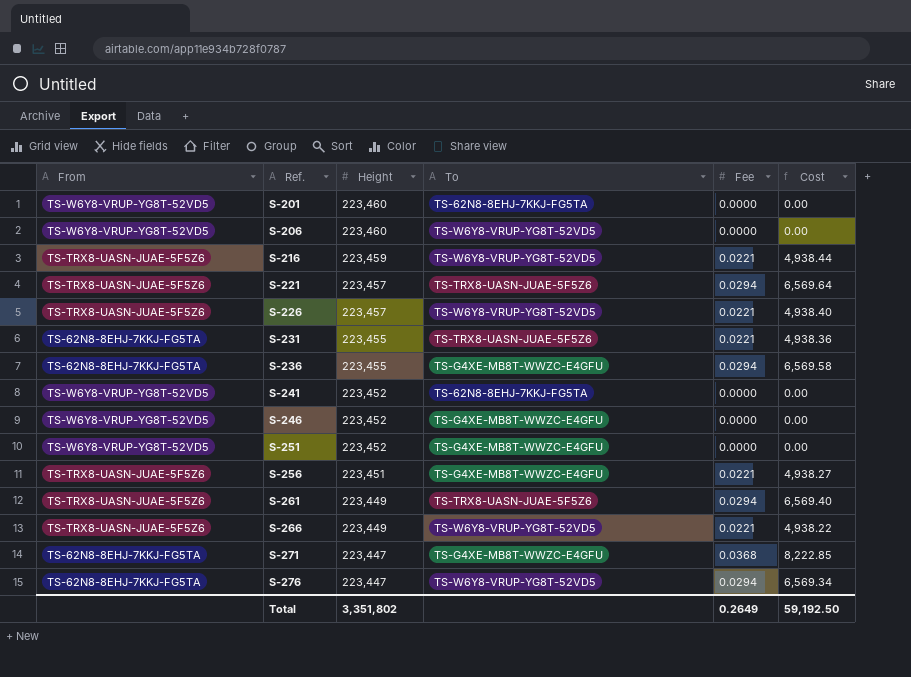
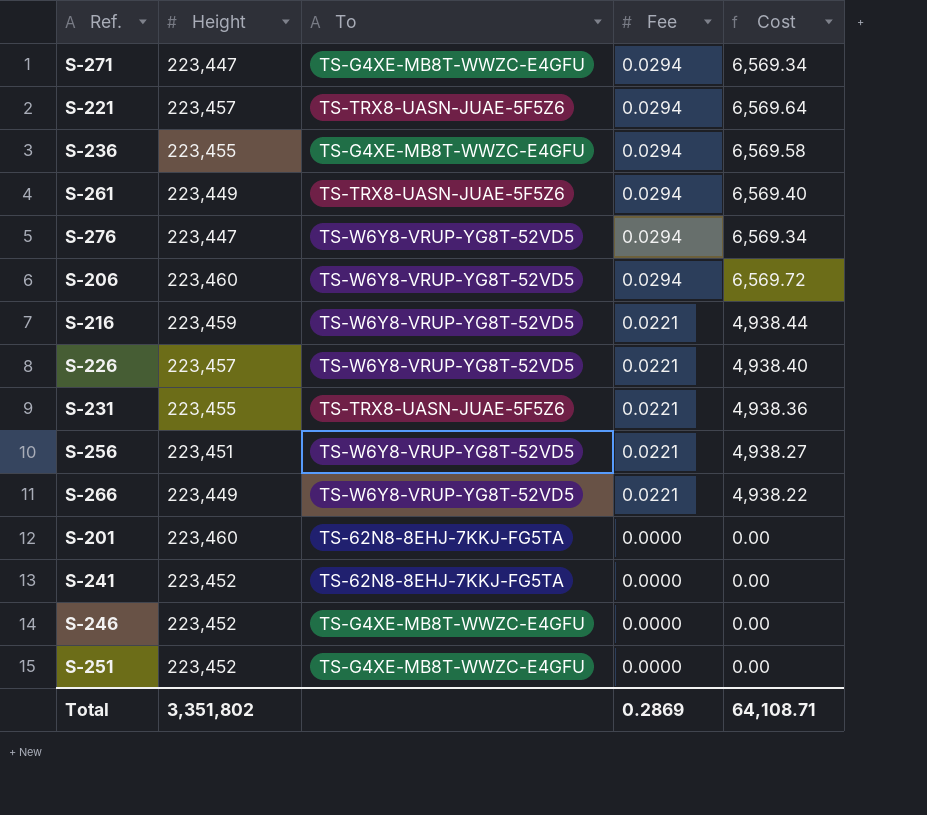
row order: Ref. ascending -> Fee descending
column From | position: 1 -> none
S-271 | Fee: 0.0368 -> 0.0294
S-271 | Cost: 8,222.85 -> 6,569.34
S-206 | Fee: 0.0000 -> 0.0294
S-206 | Cost: 0.00 -> 6,569.72
S-256 | To: TS-G4XE-MB8T-WWZC-E4GFU -> TS-W6Y8-VRUP-YG8T-52VD5
Total | Fee: 0.2649 -> 0.2869
Total | Cost: 59,192.50 -> 64,108.71

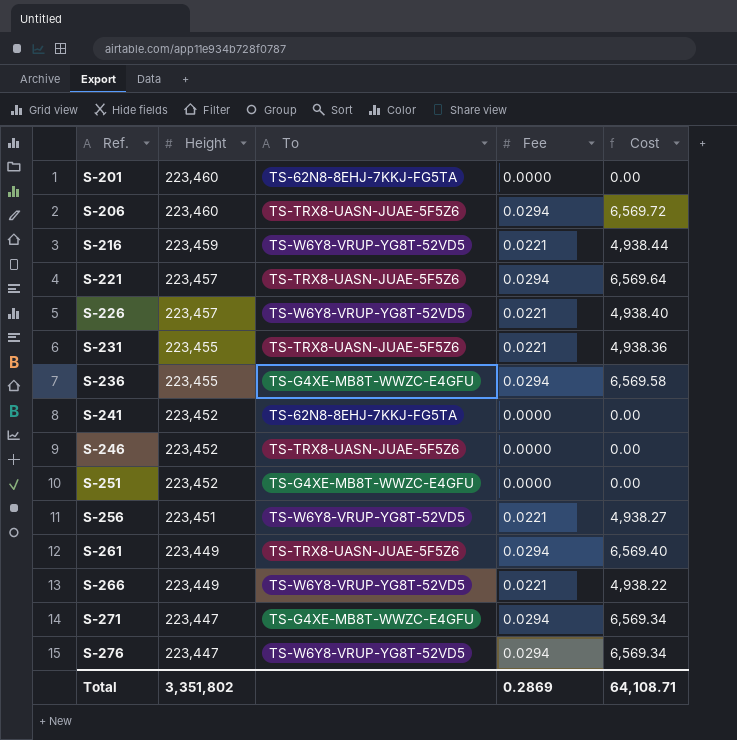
row order: Fee descending -> Ref. ascending
S-206 | To: TS-W6Y8-VRUP-YG8T-52VD5 -> TS-TRX8-UASN-JUAE-5F5Z6
S-246 | To: TS-G4XE-MB8T-WWZC-E4GFU -> TS-TRX8-UASN-JUAE-5F5Z6

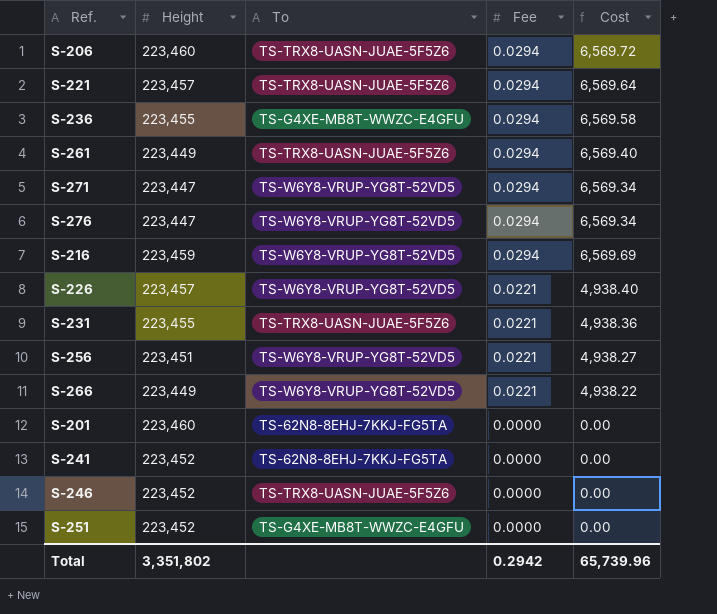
row order: Ref. ascending -> Fee descending
S-271 | To: TS-G4XE-MB8T-WWZC-E4GFU -> TS-W6Y8-VRUP-YG8T-52VD5
S-216 | Fee: 0.0221 -> 0.0294
S-216 | Cost: 4,938.44 -> 6,569.69
Total | Fee: 0.2869 -> 0.2942
Total | Cost: 64,108.71 -> 65,739.96

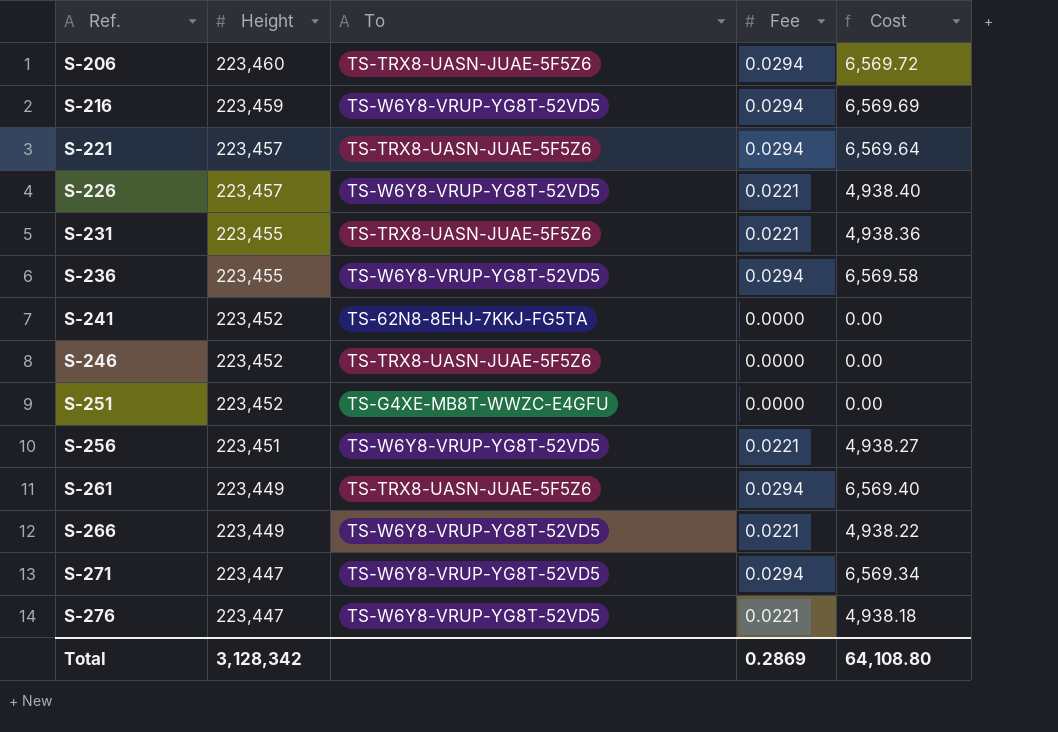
row order: Fee descending -> Ref. ascending
row S-201: 223,460 | TS-62N8-8EHJ-7KKJ-FG5TA | 0.0000 | 0.00 -> none
S-236 | To: TS-G4XE-MB8T-WWZC-E4GFU -> TS-W6Y8-VRUP-YG8T-52VD5
S-276 | Fee: 0.0294 -> 0.0221
S-276 | Cost: 6,569.34 -> 4,938.18
Total | Height: 3,351,802 -> 3,128,342
Total | Fee: 0.2942 -> 0.2869
Total | Cost: 65,739.96 -> 64,108.80

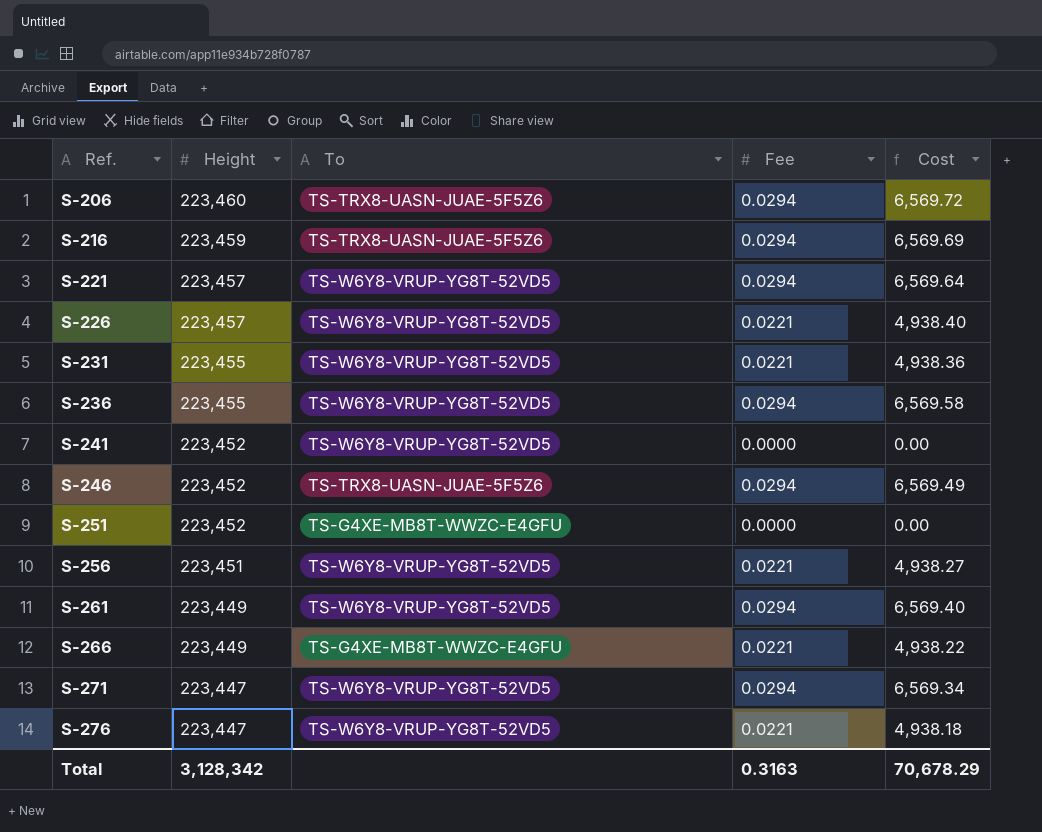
S-216 | To: TS-W6Y8-VRUP-YG8T-52VD5 -> TS-TRX8-UASN-JUAE-5F5Z6
S-221 | To: TS-TRX8-UASN-JUAE-5F5Z6 -> TS-W6Y8-VRUP-YG8T-52VD5
S-231 | To: TS-TRX8-UASN-JUAE-5F5Z6 -> TS-W6Y8-VRUP-YG8T-52VD5
S-241 | To: TS-62N8-8EHJ-7KKJ-FG5TA -> TS-W6Y8-VRUP-YG8T-52VD5
S-246 | Fee: 0.0000 -> 0.0294
S-246 | Cost: 0.00 -> 6,569.49
S-261 | To: TS-TRX8-UASN-JUAE-5F5Z6 -> TS-W6Y8-VRUP-YG8T-52VD5
S-266 | To: TS-W6Y8-VRUP-YG8T-52VD5 -> TS-G4XE-MB8T-WWZC-E4GFU
Total | Fee: 0.2869 -> 0.3163
Total | Cost: 64,108.80 -> 70,678.29

